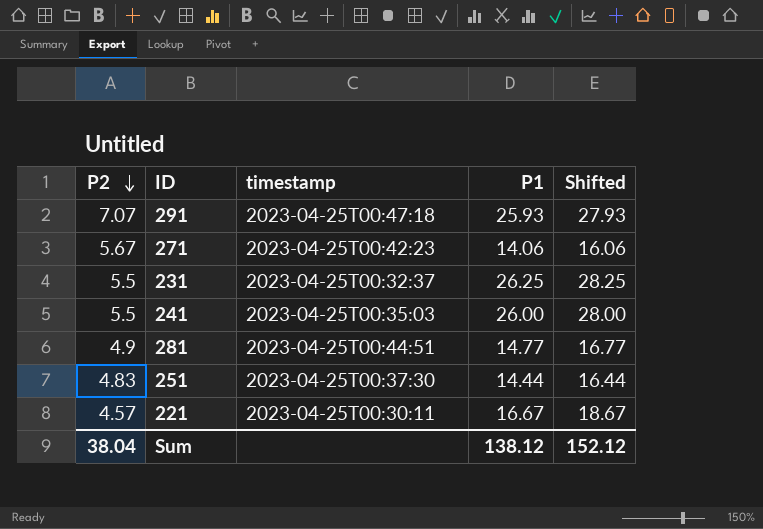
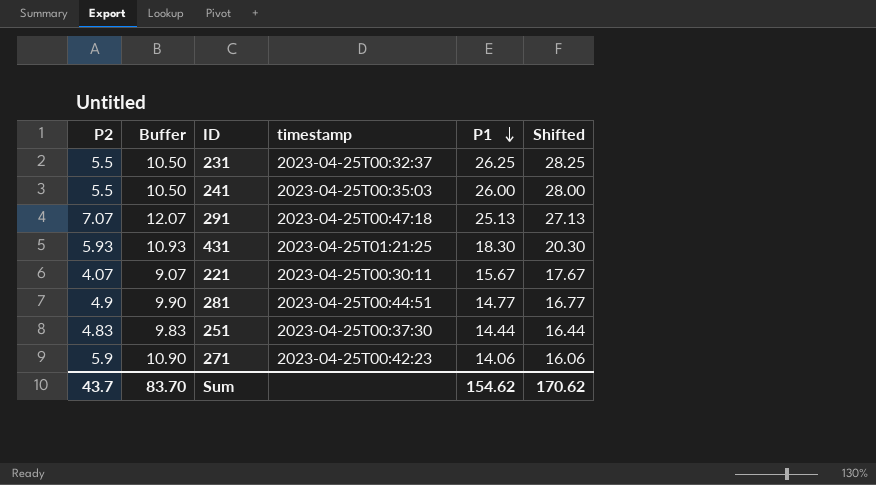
row order: P2 descending -> P1 descending
column Buffer | formula: none -> [P2] + 5
291 | P1: 25.93 -> 25.13
291 | Shifted: 27.93 -> 27.13
row 431: none -> 5.93 | 10.93 | 2023-04-25T01:21:25 | 18.30 | 20.30
221 | P2: 4.57 -> 4.07
221 | P1: 16.67 -> 15.67
221 | Shifted: 18.67 -> 17.67
271 | P2: 5.67 -> 5.9
Sum | P2: 38.04 -> 43.7
Sum | P1: 138.12 -> 154.62
Sum | Shifted: 152.12 -> 170.62

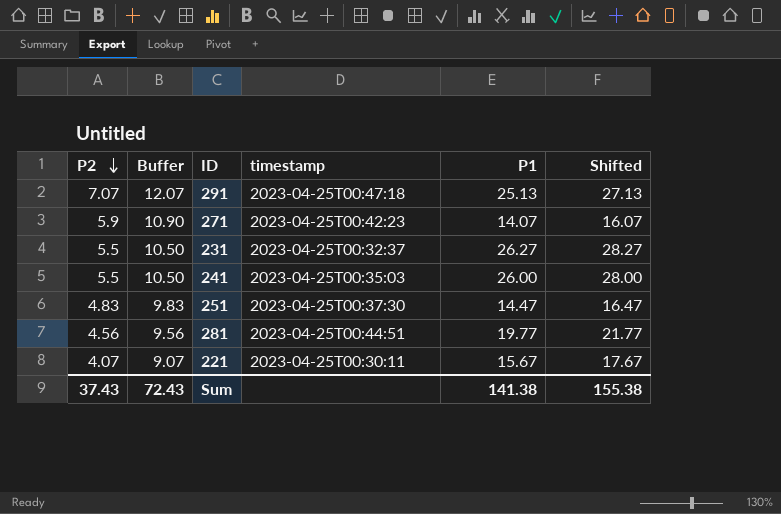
row order: P1 descending -> P2 descending
row 431: 5.93 | 10.93 | 2023-04-25T01:21:25 | 18.30 | 20.30 -> none
271 | P1: 14.06 -> 14.07
271 | Shifted: 16.06 -> 16.07
231 | P1: 26.25 -> 26.27
231 | Shifted: 28.25 -> 28.27
251 | P1: 14.44 -> 14.47
251 | Shifted: 16.44 -> 16.47
281 | P2: 4.9 -> 4.56
281 | Buffer: 9.90 -> 9.56
281 | P1: 14.77 -> 19.77
281 | Shifted: 16.77 -> 21.77
Sum | P2: 43.7 -> 37.43
Sum | Buffer: 83.70 -> 72.43
Sum | P1: 154.62 -> 141.38
Sum | Shifted: 170.62 -> 155.38

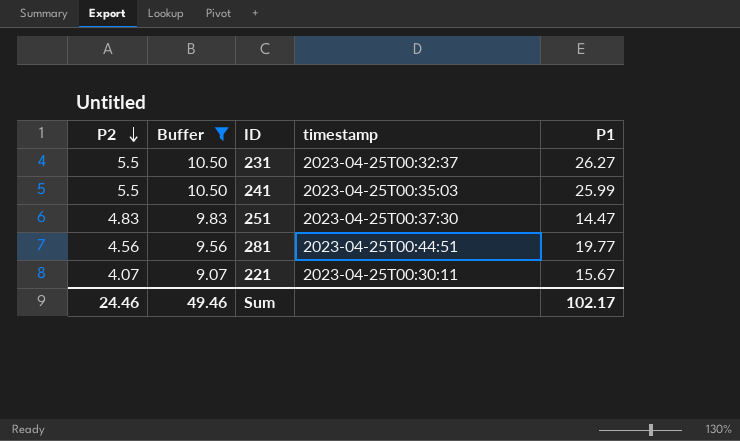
filter: none -> Buffer <= 10.50
column Shifted | formula: [P1] + 2 -> none
241 | P1: 26.00 -> 25.99
Sum | P2: 37.43 -> 24.46
Sum | Buffer: 72.43 -> 49.46
Sum | P1: 141.38 -> 102.17

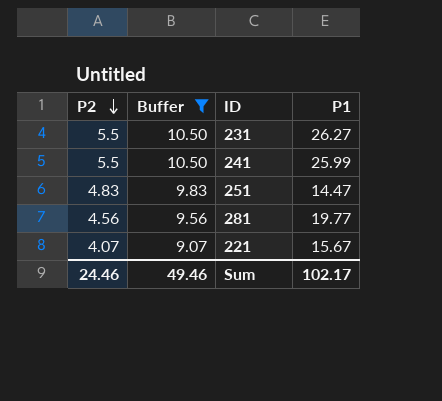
column timestamp | position: 4 -> none

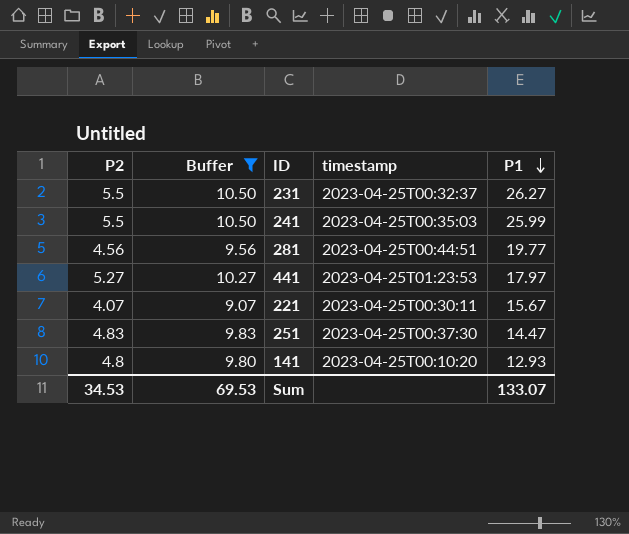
row order: P2 descending -> P1 descending
column timestamp | position: none -> 4
row 441: none -> 5.27 | 10.27 | 2023-04-25T01:23:53 | 17.97
row 141: none -> 4.8 | 9.80 | 2023-04-25T00:10:20 | 12.93
Sum | P2: 24.46 -> 34.53
Sum | Buffer: 49.46 -> 69.53
Sum | P1: 102.17 -> 133.07

